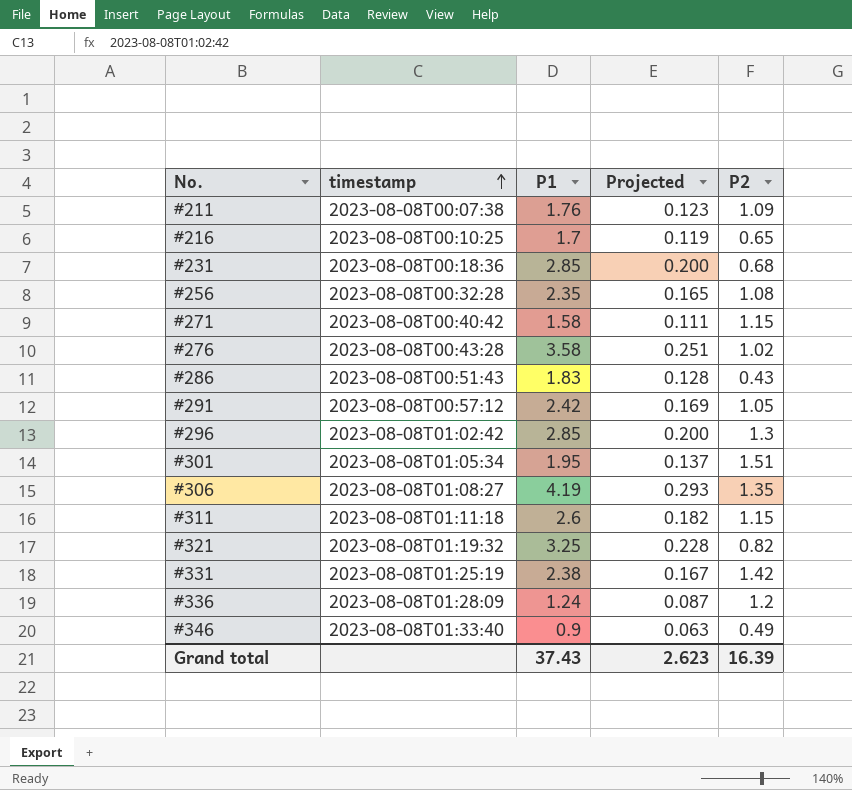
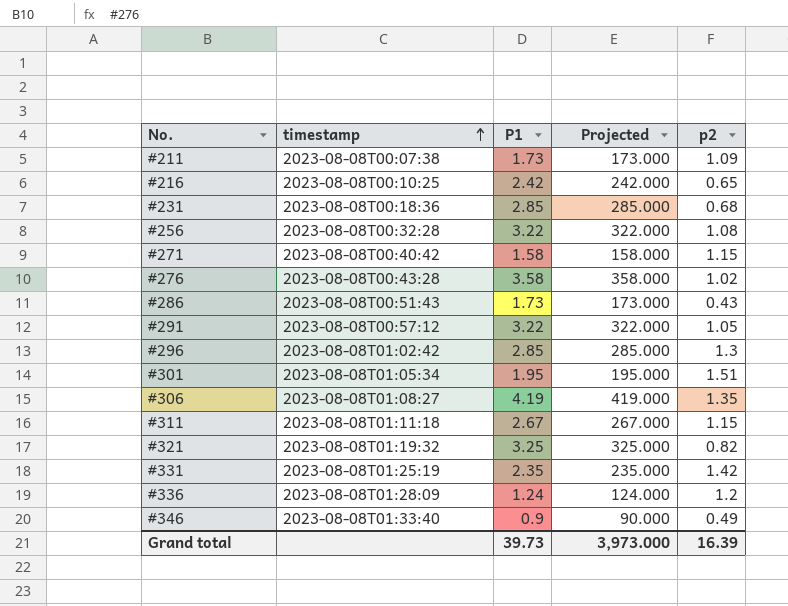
column Projected | formula: [P1] * 0.07 -> [P1] * 100
column name: P2 -> p2
#211 | P1: 1.76 -> 1.73
#216 | P1: 1.7 -> 2.42
#256 | P1: 2.35 -> 3.22
#286 | P1: 1.83 -> 1.73
#291 | P1: 2.42 -> 3.22
#311 | P1: 2.6 -> 2.67
#331 | P1: 2.38 -> 2.35
Grand total | P1: 37.43 -> 39.73
Grand total | Projected: 2.623 -> 3,973.000

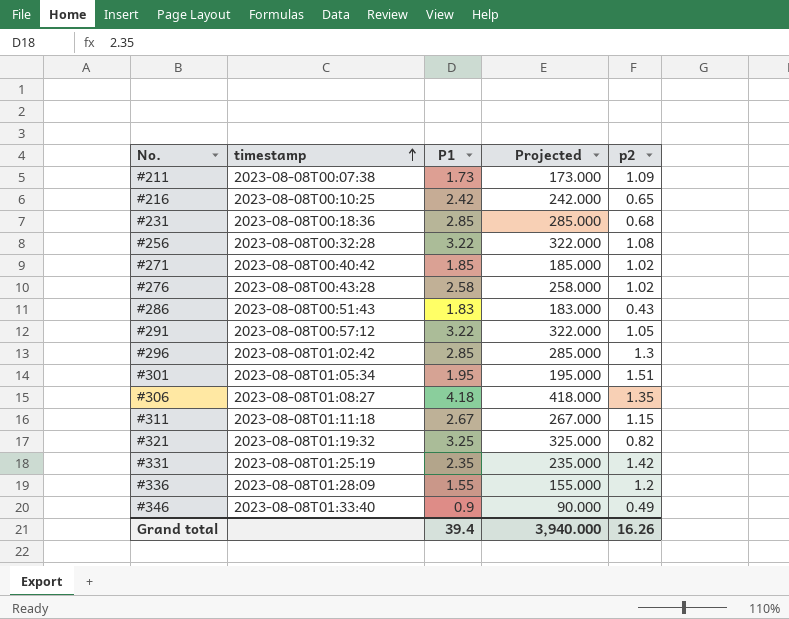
#271 | P1: 1.58 -> 1.85
#271 | Projected: 158.000 -> 185.000
#271 | p2: 1.15 -> 1.02
#276 | P1: 3.58 -> 2.58
#276 | Projected: 358.000 -> 258.000
#286 | P1: 1.73 -> 1.83
#286 | Projected: 173.000 -> 183.000
#306 | P1: 4.19 -> 4.18
#306 | Projected: 419.000 -> 418.000
#336 | P1: 1.24 -> 1.55
#336 | Projected: 124.000 -> 155.000
Grand total | P1: 39.73 -> 39.4
Grand total | Projected: 3,973.000 -> 3,940.000
Grand total | p2: 16.39 -> 16.26

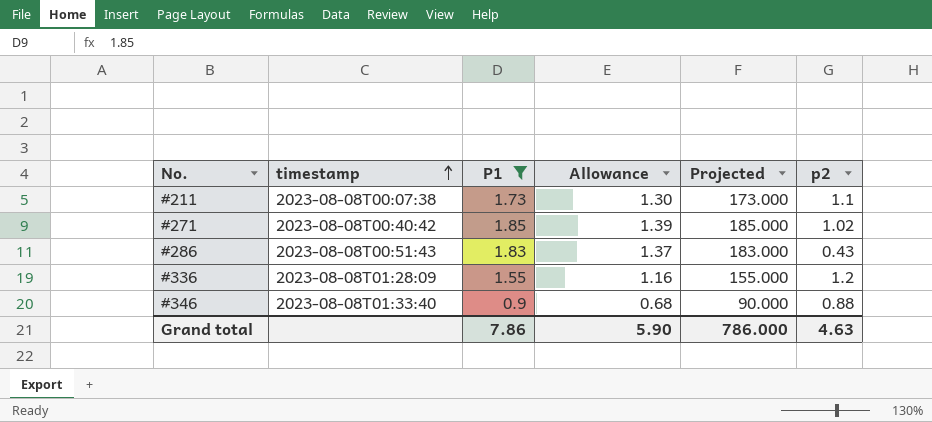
filter: none -> P1 <= 1.85
column Allowance | formula: none -> [P1] * 0.75
#211 | p2: 1.09 -> 1.1
#346 | p2: 0.49 -> 0.88
Grand total | P1: 39.4 -> 7.86
Grand total | Projected: 3,940.000 -> 786.000
Grand total | p2: 16.26 -> 4.63

